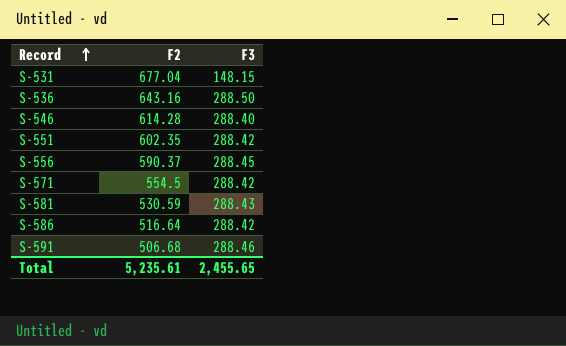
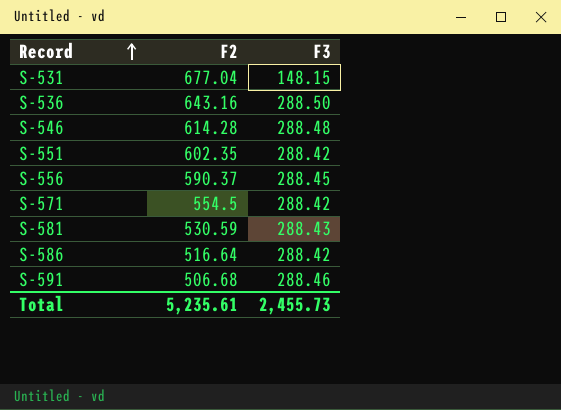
S-546 | F3: 288.40 -> 288.48
Total | F3: 2,455.65 -> 2,455.73

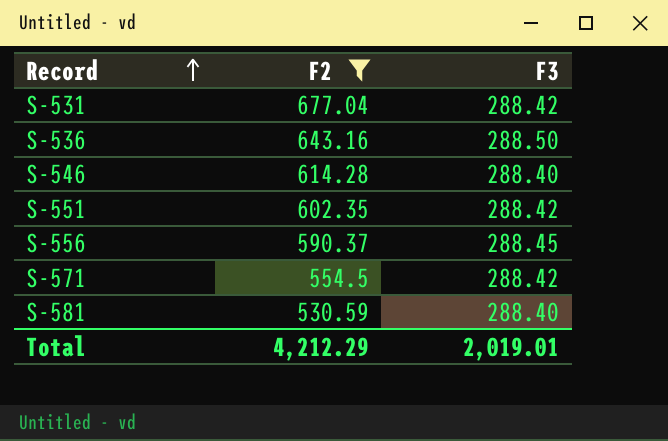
filter: none -> F2 >= 530.59
S-531 | F3: 148.15 -> 288.42
S-546 | F3: 288.48 -> 288.40
S-581 | F3: 288.43 -> 288.40
Total | F2: 5,235.61 -> 4,212.29
Total | F3: 2,455.73 -> 2,019.01

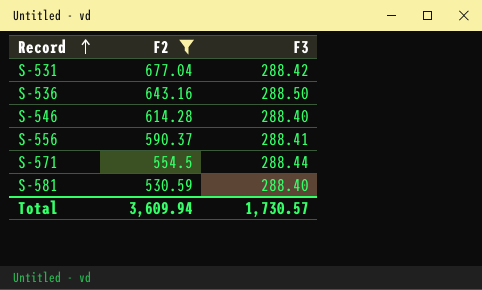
row S-551: 602.35 | 288.42 -> none
S-556 | F3: 288.45 -> 288.41
S-571 | F3: 288.42 -> 288.44
Total | F2: 4,212.29 -> 3,609.94
Total | F3: 2,019.01 -> 1,730.57

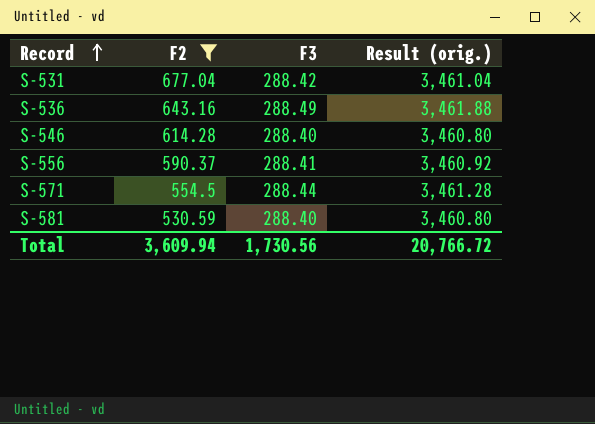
column Result (orig.) | formula: none -> [F3] * 12
S-536 | F3: 288.50 -> 288.49
Total | F3: 1,730.57 -> 1,730.56

